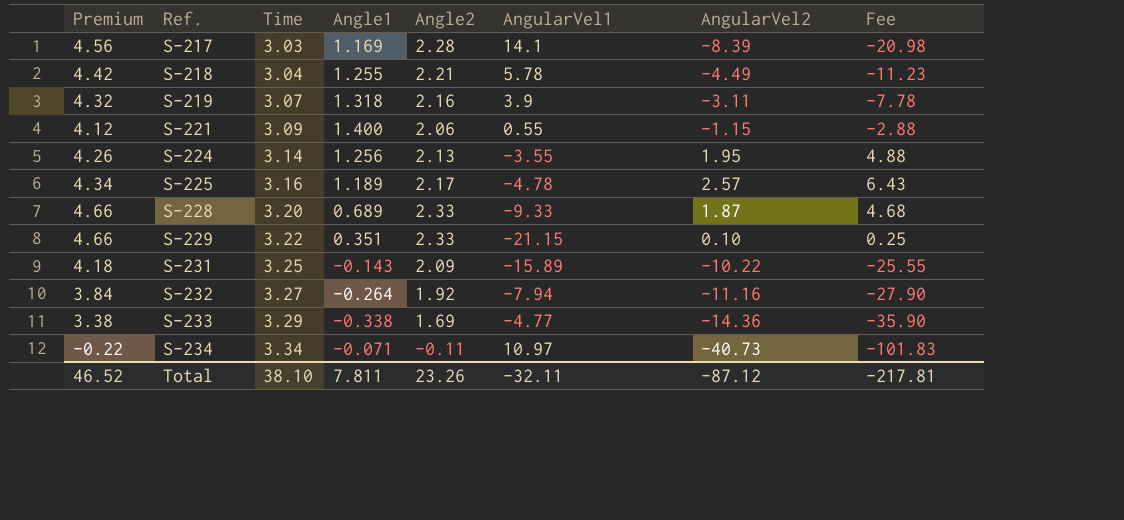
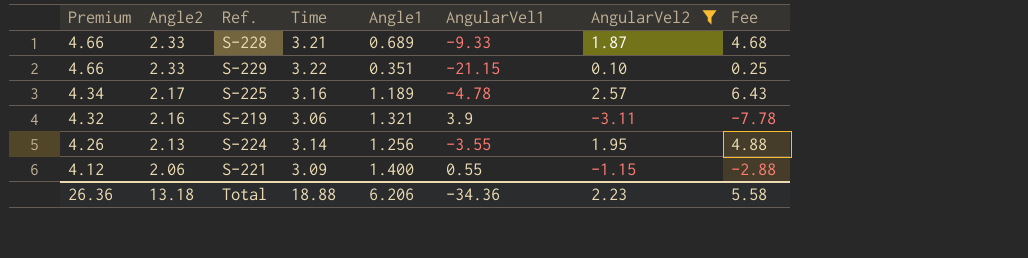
filter: none -> AngularVel2 >= -3.11
row order: Ref. ascending -> Premium descending
column Angle2 | position: 5 -> 2
S-228 | Time: 3.20 -> 3.21
S-219 | Time: 3.07 -> 3.06
S-219 | Angle1: 1.318 -> 1.321
Total | Premium: 46.52 -> 26.36
Total | Angle2: 23.26 -> 13.18
Total | Time: 38.10 -> 18.88
Total | Angle1: 7.811 -> 6.206
Total | AngularVel1: -32.11 -> -34.36
Total | AngularVel2: -87.12 -> 2.23
Total | Fee: -217.81 -> 5.58

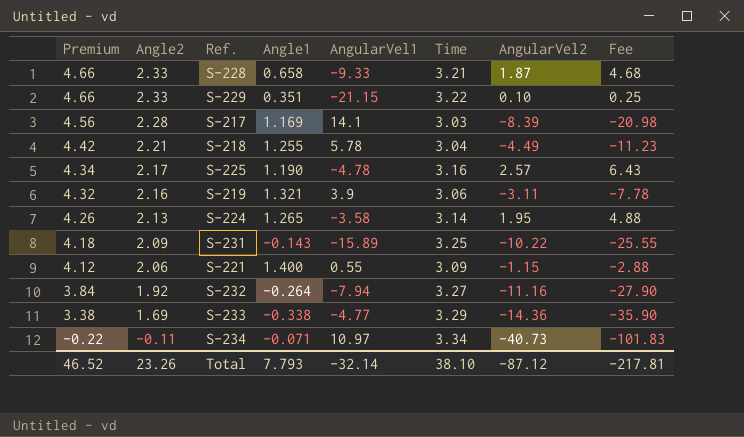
filter: AngularVel2 >= -3.11 -> none
column Time | position: 4 -> 6
S-228 | Angle1: 0.689 -> 0.658
S-225 | Angle1: 1.189 -> 1.190
S-224 | Angle1: 1.256 -> 1.265
S-224 | AngularVel1: -3.55 -> -3.58
Total | Premium: 26.36 -> 46.52
Total | Angle2: 13.18 -> 23.26
Total | Angle1: 6.206 -> 7.793
Total | AngularVel1: -34.36 -> -32.14
Total | Time: 18.88 -> 38.10
Total | AngularVel2: 2.23 -> -87.12
Total | Fee: 5.58 -> -217.81

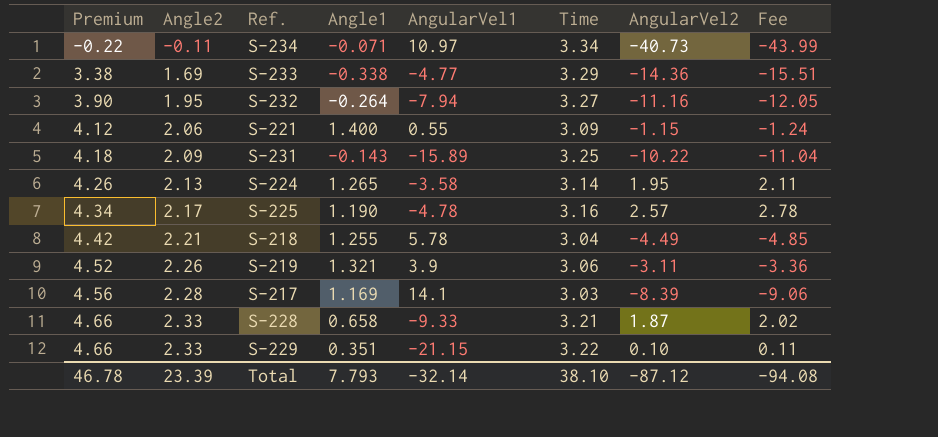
row order: Premium descending -> Premium ascending
column Fee | formula: [AngularVel2] * 2.5 -> [AngularVel2] * 1.08
S-232 | Premium: 3.84 -> 3.90
S-232 | Angle2: 1.92 -> 1.95
S-219 | Premium: 4.32 -> 4.52
S-219 | Angle2: 2.16 -> 2.26
Total | Premium: 46.52 -> 46.78
Total | Angle2: 23.26 -> 23.39
Total | Fee: -217.81 -> -94.08

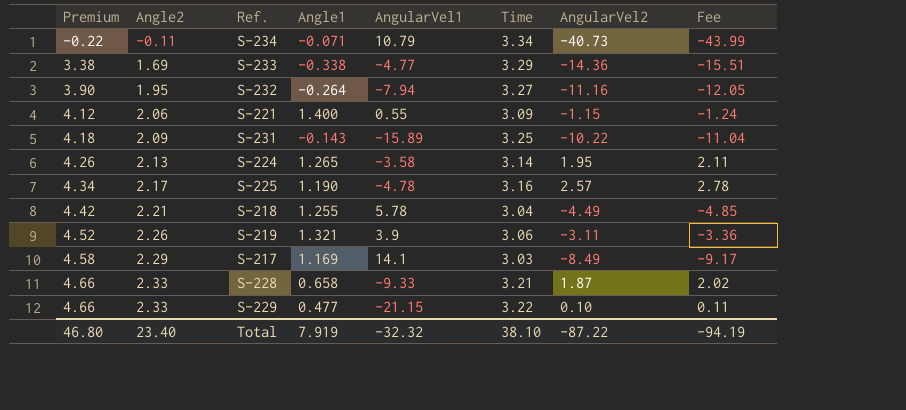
S-234 | AngularVel1: 10.97 -> 10.79
S-217 | Premium: 4.56 -> 4.58
S-217 | Angle2: 2.28 -> 2.29
S-217 | AngularVel2: -8.39 -> -8.49
S-217 | Fee: -9.06 -> -9.17
S-229 | Angle1: 0.351 -> 0.477
Total | Premium: 46.78 -> 46.80
Total | Angle2: 23.39 -> 23.40
Total | Angle1: 7.793 -> 7.919
Total | AngularVel1: -32.14 -> -32.32
Total | AngularVel2: -87.12 -> -87.22
Total | Fee: -94.08 -> -94.19

